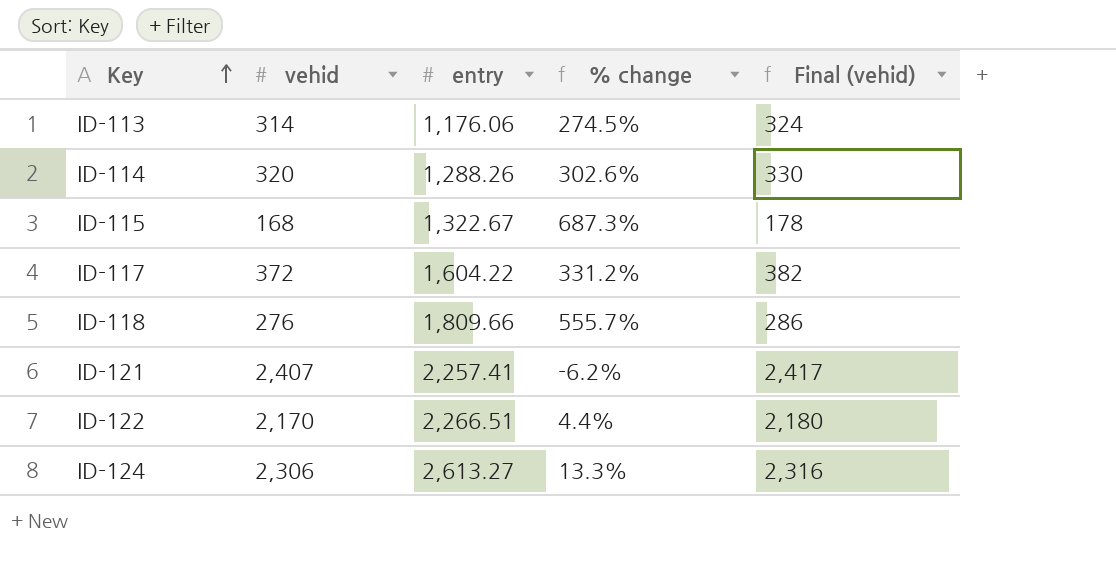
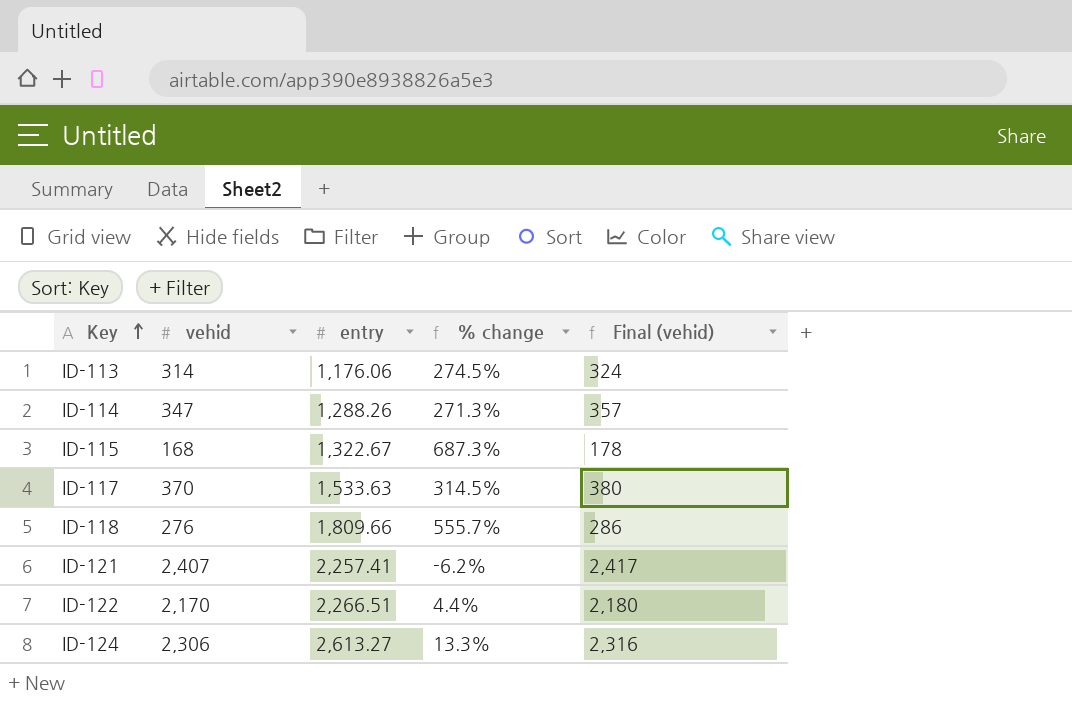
ID-114 | vehid: 320 -> 347
ID-114 | % change: 302.6% -> 271.3%
ID-114 | Final (vehid): 330 -> 357
ID-117 | vehid: 372 -> 370
ID-117 | entry: 1,604.22 -> 1,533.63
ID-117 | % change: 331.2% -> 314.5%
ID-117 | Final (vehid): 382 -> 380

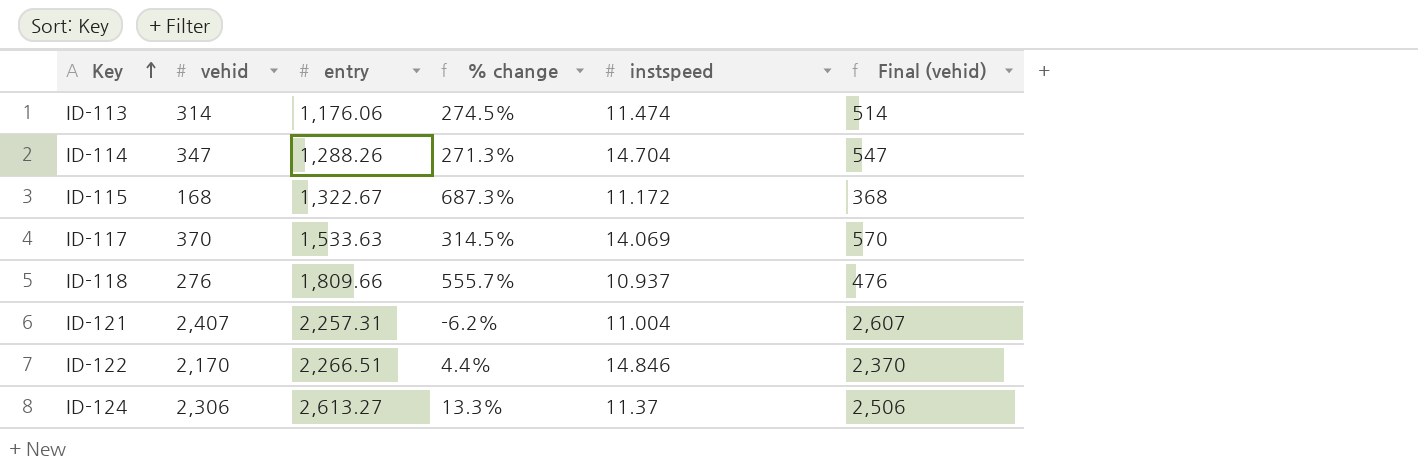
column instspeed | position: none -> 5
column Final (vehid) | formula: [vehid] + 10 -> [vehid] + 200
ID-121 | entry: 2,257.41 -> 2,257.31

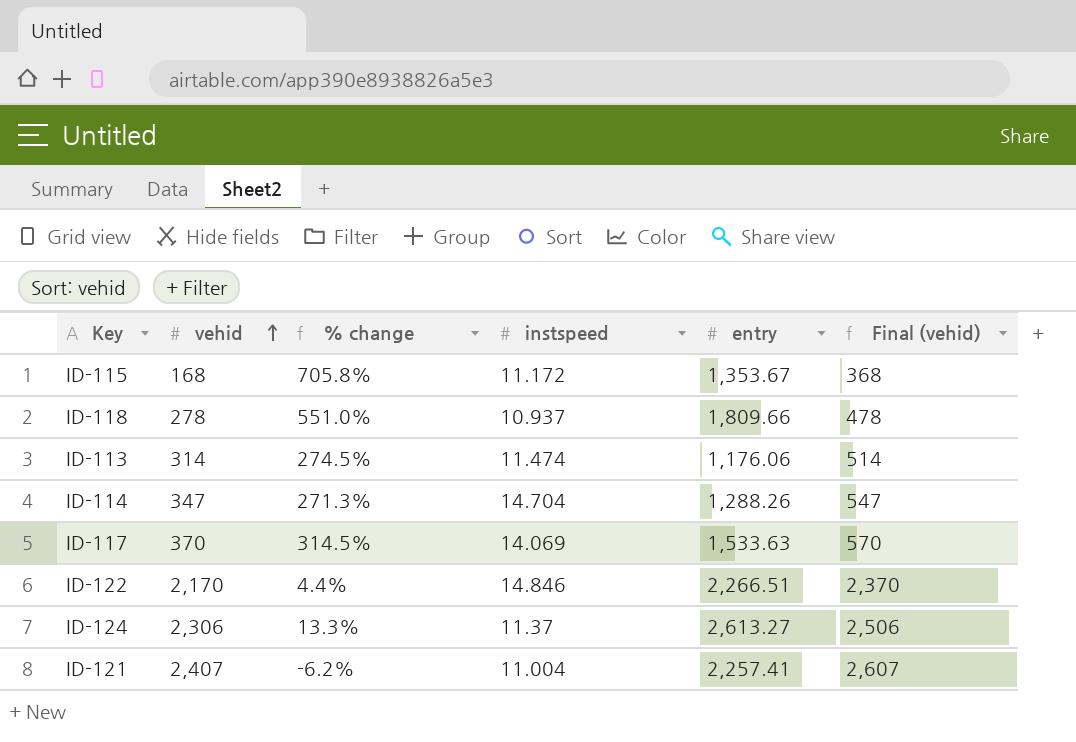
row order: Key ascending -> vehid ascending
column entry | position: 3 -> 5
ID-115 | % change: 687.3% -> 705.8%
ID-115 | entry: 1,322.67 -> 1,353.67
ID-118 | vehid: 276 -> 278
ID-118 | % change: 555.7% -> 551.0%
ID-118 | Final (vehid): 476 -> 478
ID-121 | entry: 2,257.31 -> 2,257.41

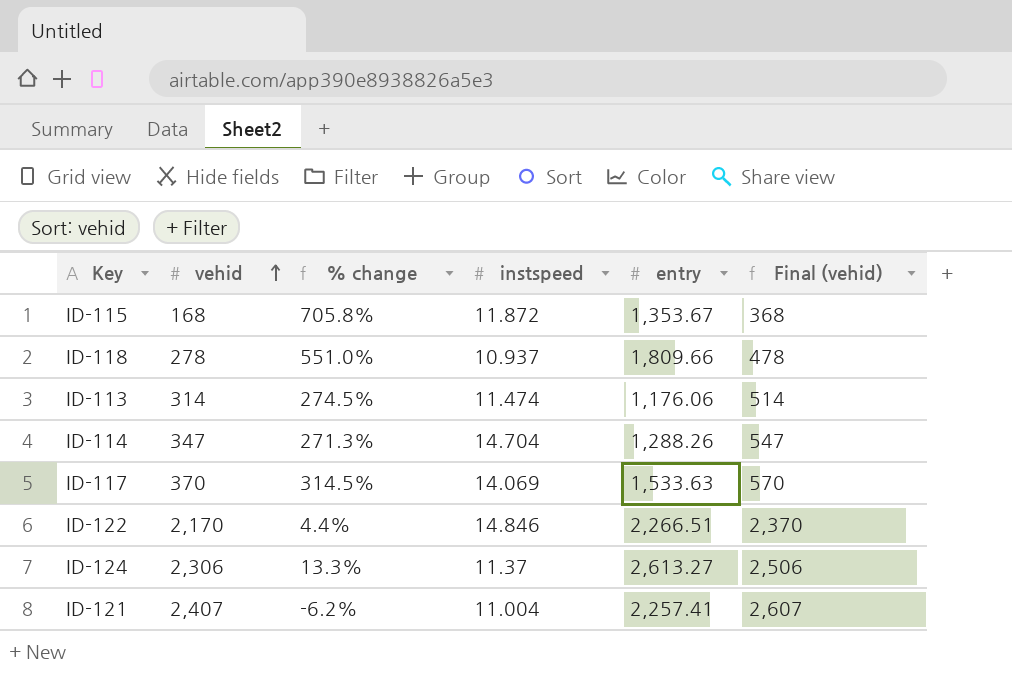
ID-115 | instspeed: 11.172 -> 11.872

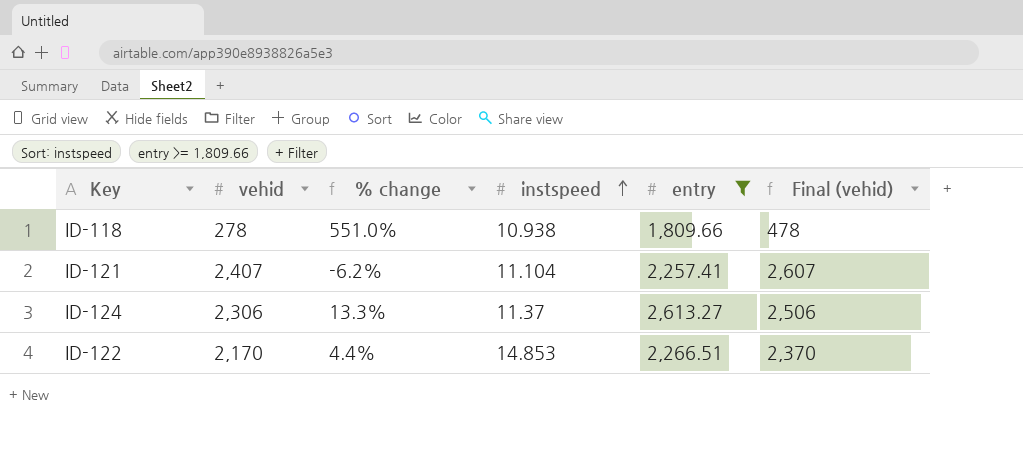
filter: none -> entry >= 1,809.66
row order: vehid ascending -> instspeed ascending
ID-118 | instspeed: 10.937 -> 10.938
ID-121 | instspeed: 11.004 -> 11.104
ID-122 | instspeed: 14.846 -> 14.853

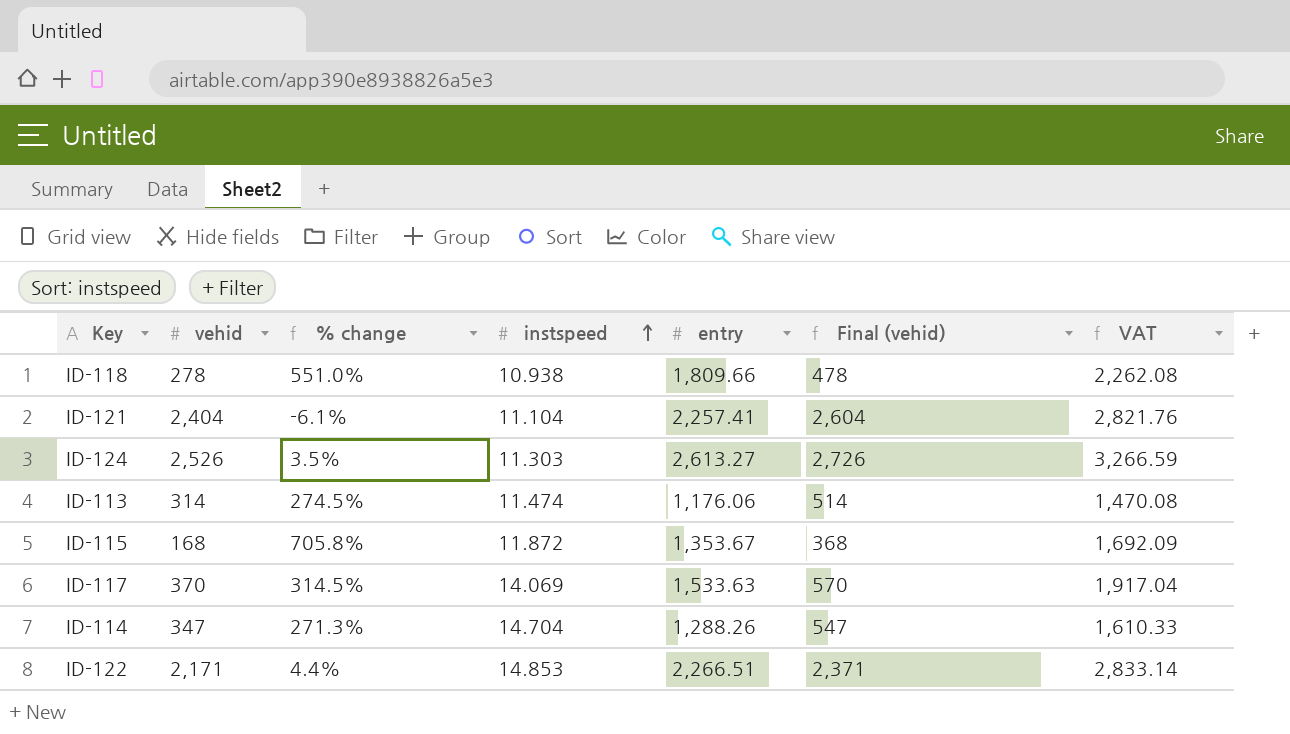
filter: entry >= 1,809.66 -> none
column VAT | formula: none -> [entry] * 1.25
ID-121 | vehid: 2,407 -> 2,404
ID-121 | % change: -6.2% -> -6.1%
ID-121 | Final (vehid): 2,607 -> 2,604
ID-124 | vehid: 2,306 -> 2,526
ID-124 | % change: 13.3% -> 3.5%
ID-124 | instspeed: 11.37 -> 11.303
ID-124 | Final (vehid): 2,506 -> 2,726
ID-122 | vehid: 2,170 -> 2,171
ID-122 | Final (vehid): 2,370 -> 2,371

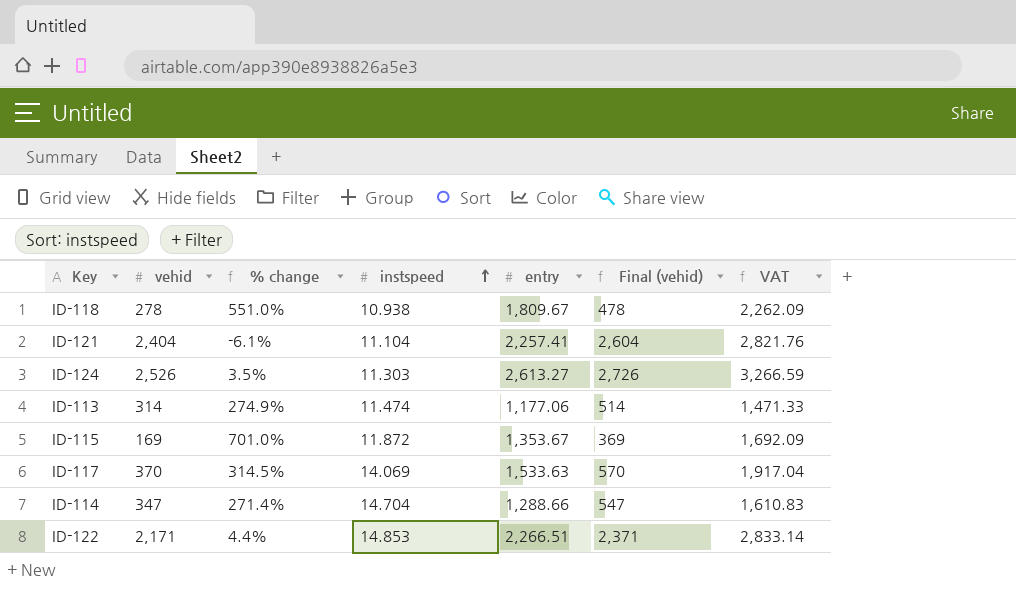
ID-118 | entry: 1,809.66 -> 1,809.67
ID-118 | VAT: 2,262.08 -> 2,262.09
ID-113 | % change: 274.5% -> 274.9%
ID-113 | entry: 1,176.06 -> 1,177.06
ID-113 | VAT: 1,470.08 -> 1,471.33
ID-115 | vehid: 168 -> 169
ID-115 | % change: 705.8% -> 701.0%
ID-115 | Final (vehid): 368 -> 369
ID-114 | % change: 271.3% -> 271.4%
ID-114 | entry: 1,288.26 -> 1,288.66
ID-114 | VAT: 1,610.33 -> 1,610.83

